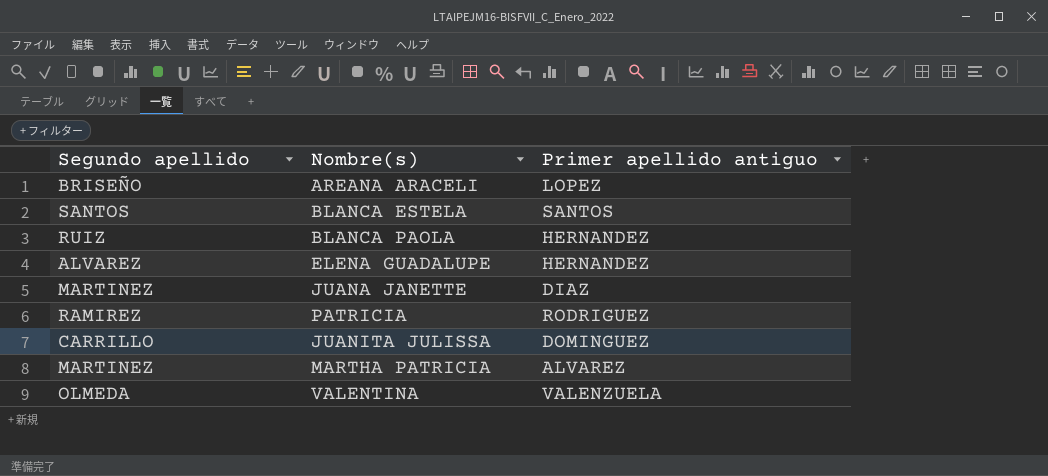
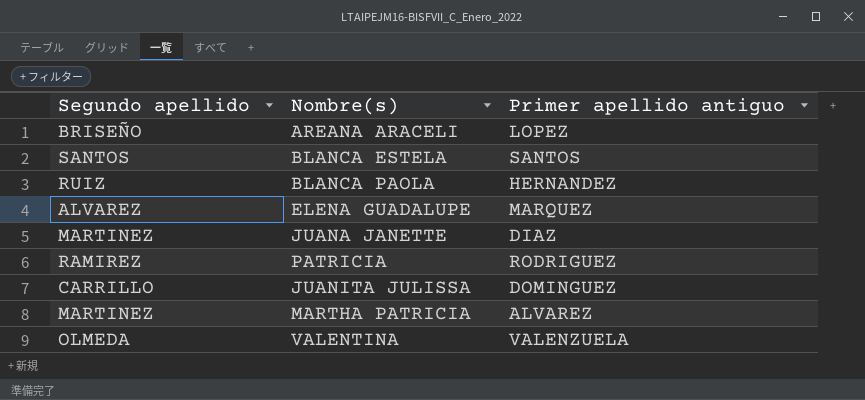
ELENA GUADALUPE | Primer apellido antiguo: HERNANDEZ -> MARQUEZ

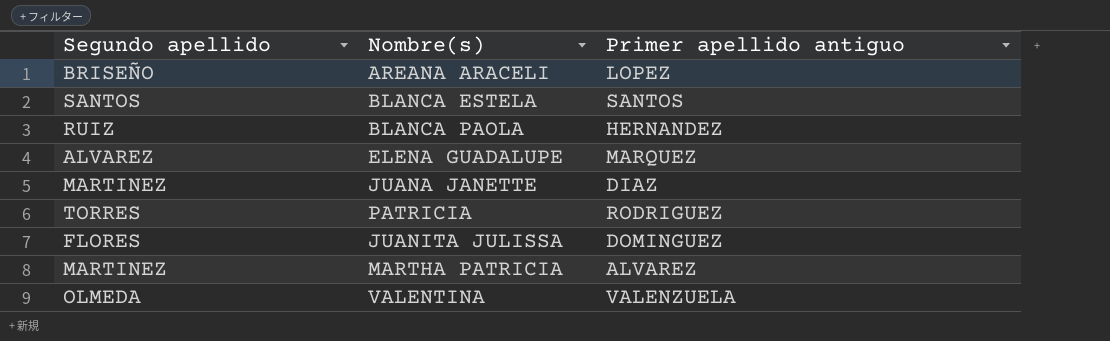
PATRICIA | Segundo apellido: RAMIREZ -> TORRES
JUANITA JULISSA | Segundo apellido: CARRILLO -> FLORES

